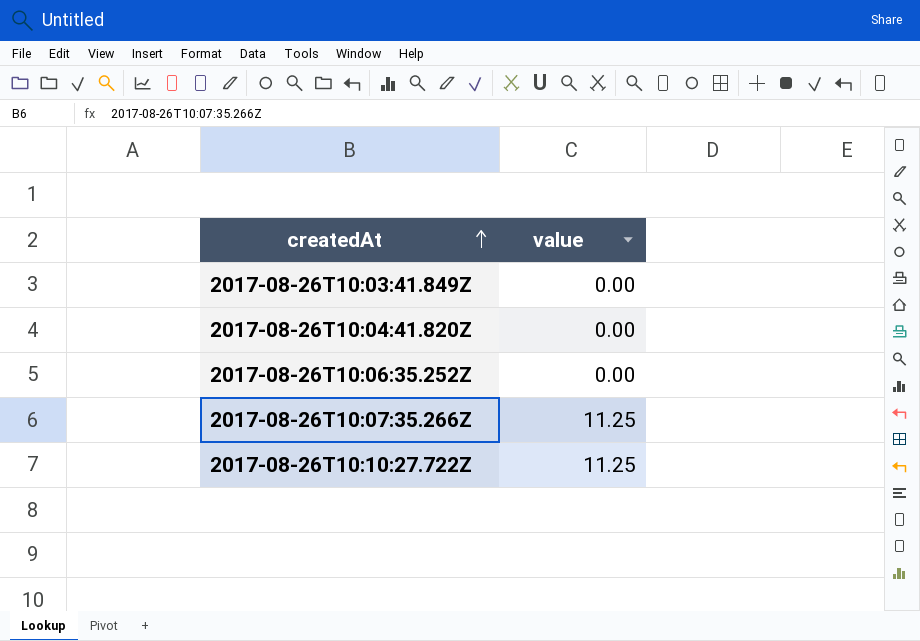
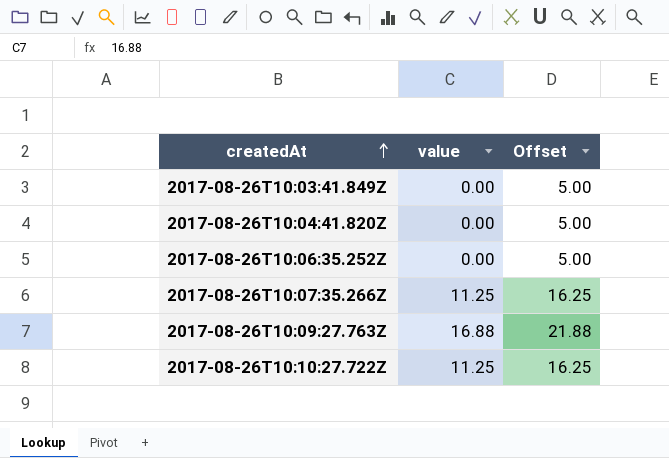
column Offset | formula: none -> [value] + 5
row 2017-08-26T10:09:27.763Z: none -> 16.88 | 21.88

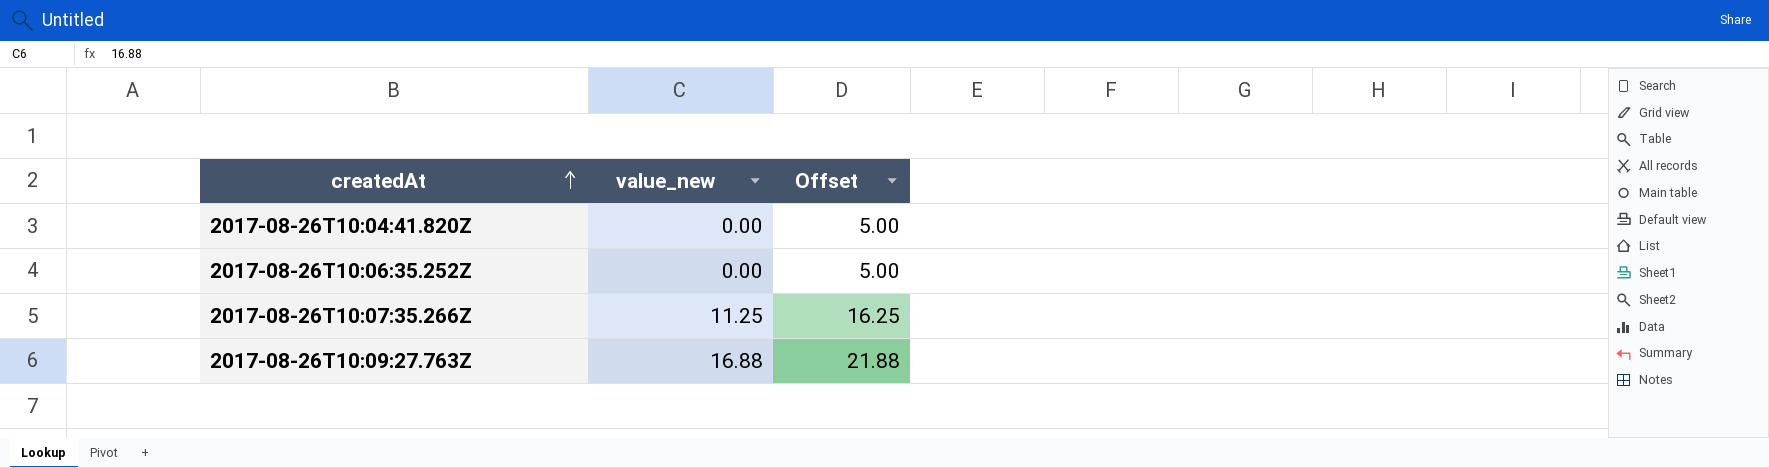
column name: value -> value_new
row 2017-08-26T10:03:41.849Z: 0.00 | 5.00 -> none
row 2017-08-26T10:10:27.722Z: 11.25 | 16.25 -> none

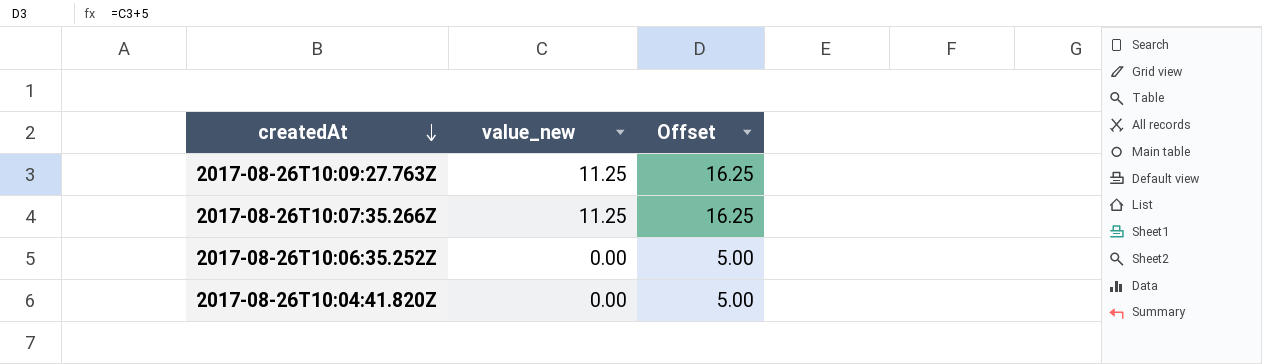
row order: createdAt ascending -> createdAt descending
2017-08-26T10:09:27.763Z | value_new: 16.88 -> 11.25
2017-08-26T10:09:27.763Z | Offset: 21.88 -> 16.25

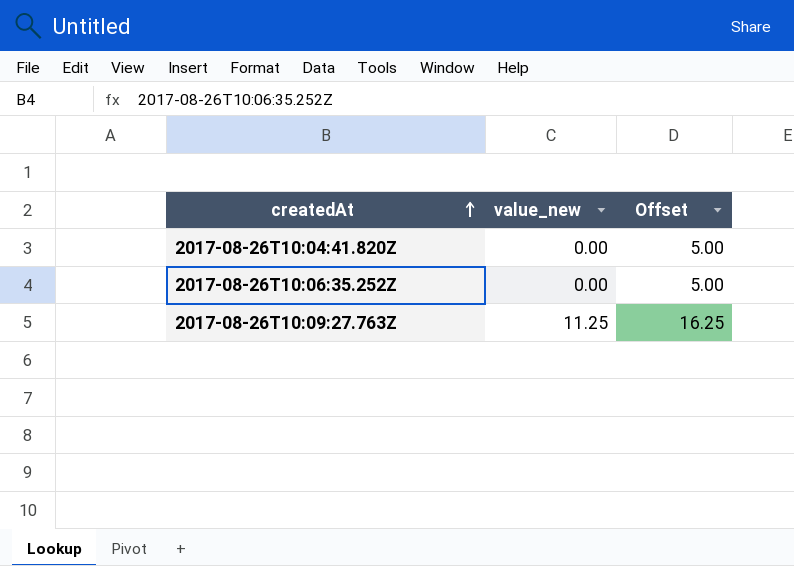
row order: createdAt descending -> createdAt ascending
row 2017-08-26T10:07:35.266Z: 11.25 | 16.25 -> none

